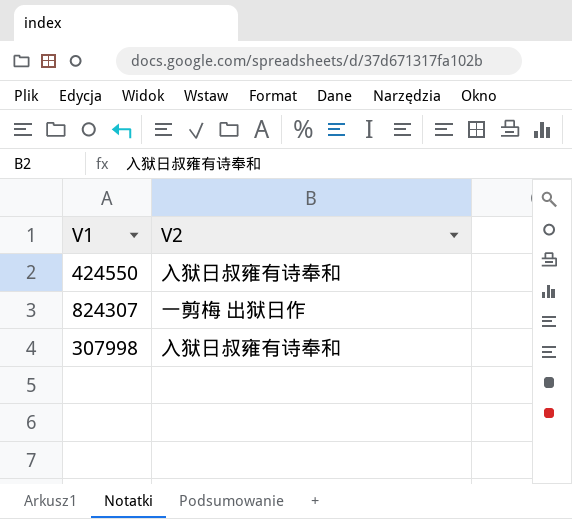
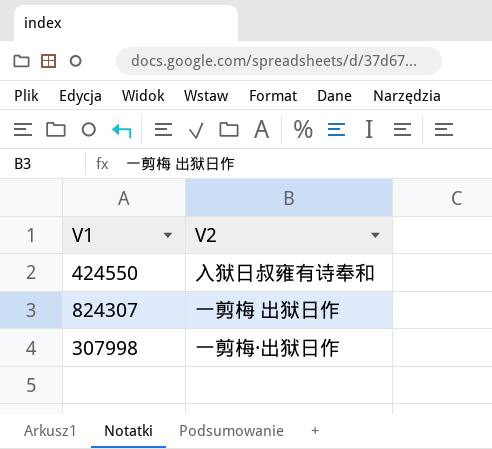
307998 | V2: 入狱日叔雍有诗奉和 -> 一剪梅·出狱日作

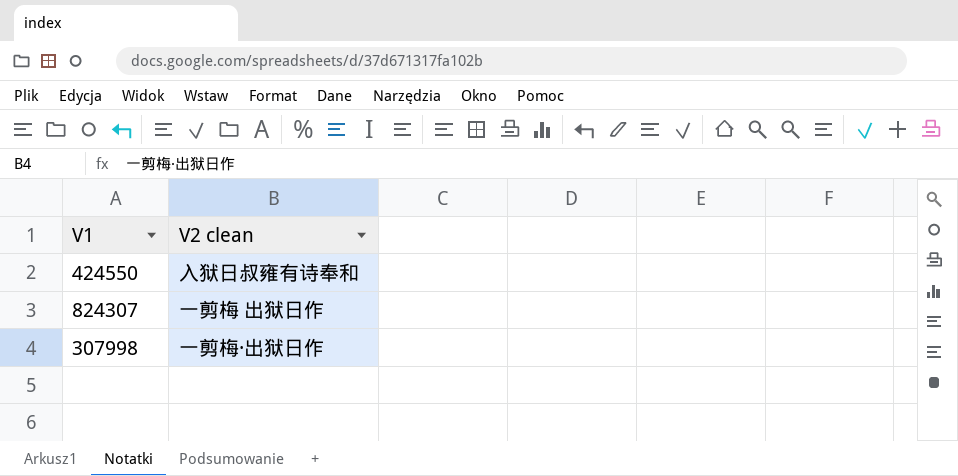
column name: V2 -> V2 clean

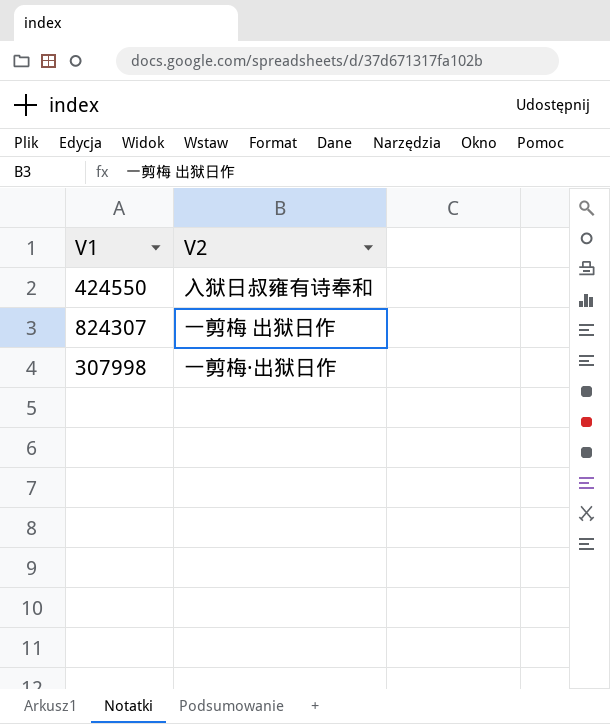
column name: V2 clean -> V2

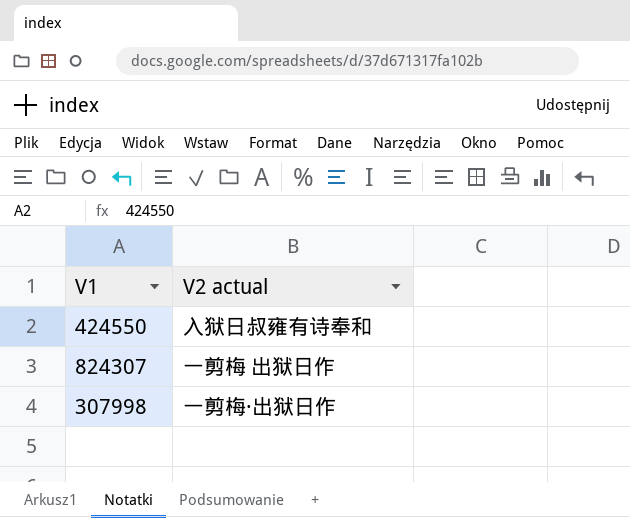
column name: V2 -> V2 actual

